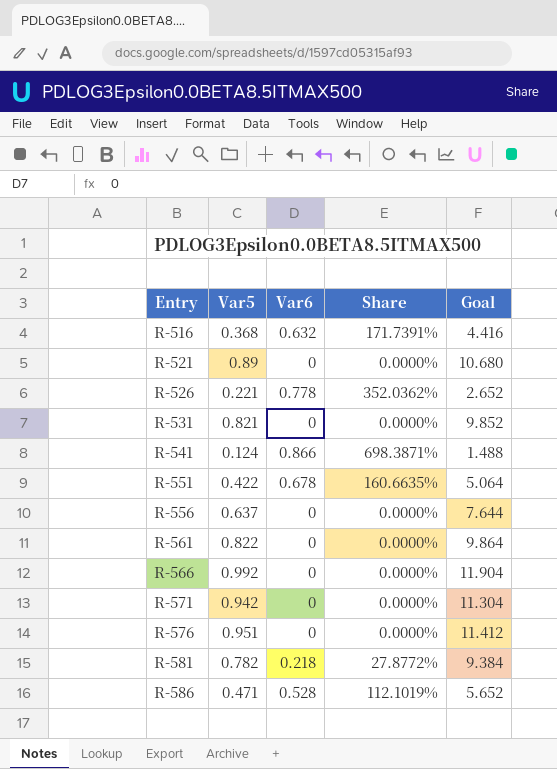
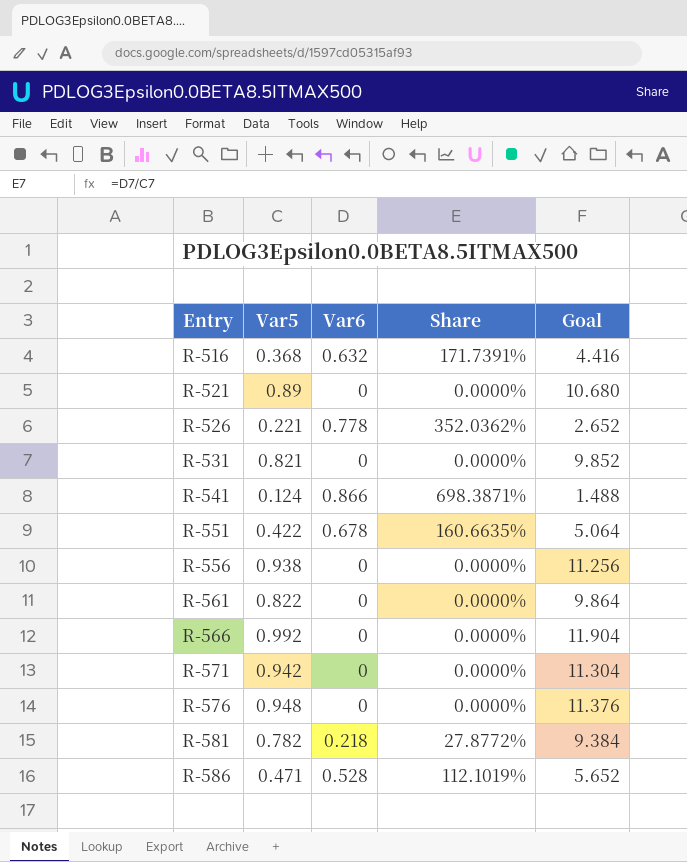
R-556 | Var5: 0.637 -> 0.938
R-556 | Goal: 7.644 -> 11.256
R-576 | Var5: 0.951 -> 0.948
R-576 | Goal: 11.412 -> 11.376

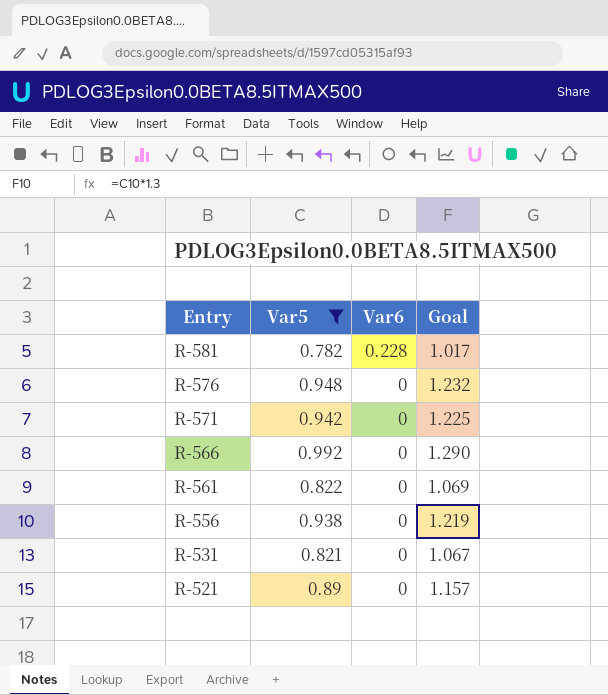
filter: none -> Var5 >= 0.782
row order: Entry ascending -> Entry descending
column Share | formula: [Var6] / [Var5] -> none
column Goal | formula: [Var5] * 12 -> [Var5] * 1.3
R-581 | Var6: 0.218 -> 0.228

